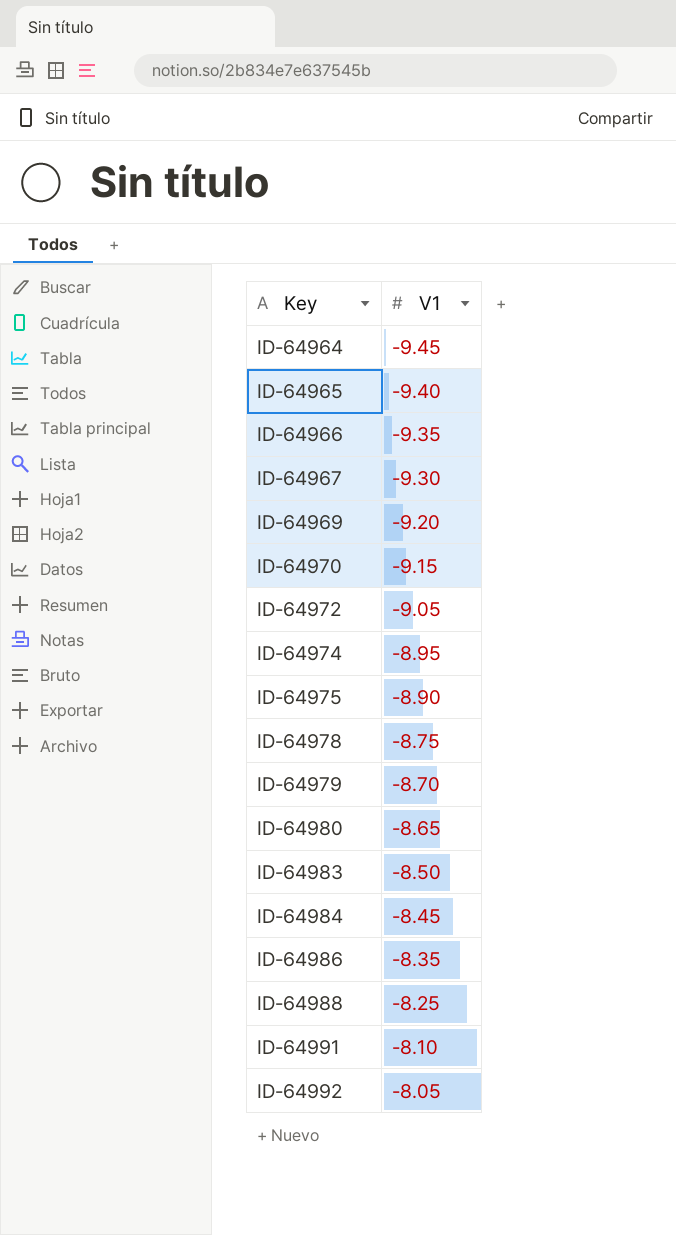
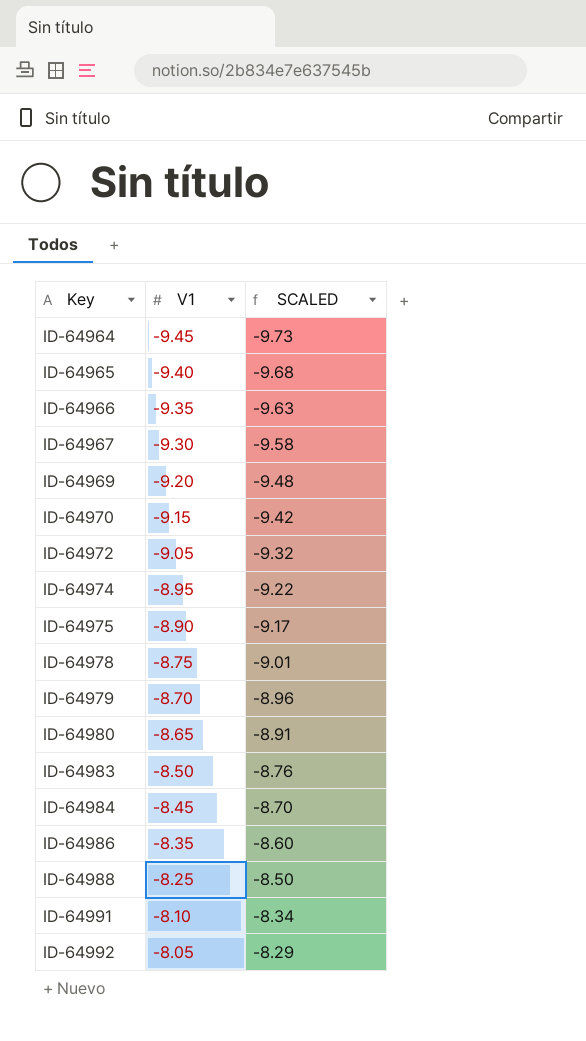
column SCALED | formula: none -> [V1] * 1.03

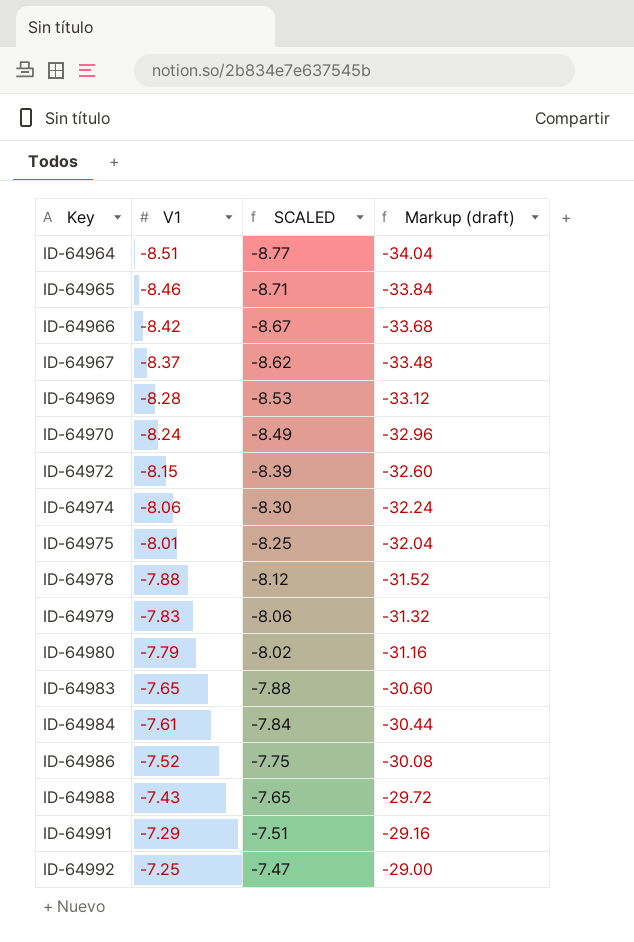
column Markup (draft) | formula: none -> [V1] * 4
ID-64964 | V1: -9.45 -> -8.51
ID-64964 | SCALED: -9.73 -> -8.77
ID-64965 | V1: -9.40 -> -8.46
ID-64965 | SCALED: -9.68 -> -8.71
ID-64966 | V1: -9.35 -> -8.42
ID-64966 | SCALED: -9.63 -> -8.67
ID-64967 | V1: -9.30 -> -8.37
ID-64967 | SCALED: -9.58 -> -8.62
ID-64969 | V1: -9.20 -> -8.28
ID-64969 | SCALED: -9.48 -> -8.53
ID-64970 | V1: -9.15 -> -8.24
ID-64970 | SCALED: -9.42 -> -8.49
ID-64972 | V1: -9.05 -> -8.15
ID-64972 | SCALED: -9.32 -> -8.39
ID-64974 | V1: -8.95 -> -8.06
ID-64974 | SCALED: -9.22 -> -8.30
ID-64975 | V1: -8.90 -> -8.01
ID-64975 | SCALED: -9.17 -> -8.25
ID-64978 | V1: -8.75 -> -7.88
ID-64978 | SCALED: -9.01 -> -8.12
ID-64979 | V1: -8.70 -> -7.83
ID-64979 | SCALED: -8.96 -> -8.06
ID-64980 | V1: -8.65 -> -7.79
ID-64980 | SCALED: -8.91 -> -8.02
ID-64983 | V1: -8.50 -> -7.65
ID-64983 | SCALED: -8.76 -> -7.88
ID-64984 | V1: -8.45 -> -7.61
ID-64984 | SCALED: -8.70 -> -7.84
ID-64986 | V1: -8.35 -> -7.52
ID-64986 | SCALED: -8.60 -> -7.75
ID-64988 | V1: -8.25 -> -7.43
ID-64988 | SCALED: -8.50 -> -7.65
ID-64991 | V1: -8.10 -> -7.29
ID-64991 | SCALED: -8.34 -> -7.51
ID-64992 | V1: -8.05 -> -7.25
ID-64992 | SCALED: -8.29 -> -7.47

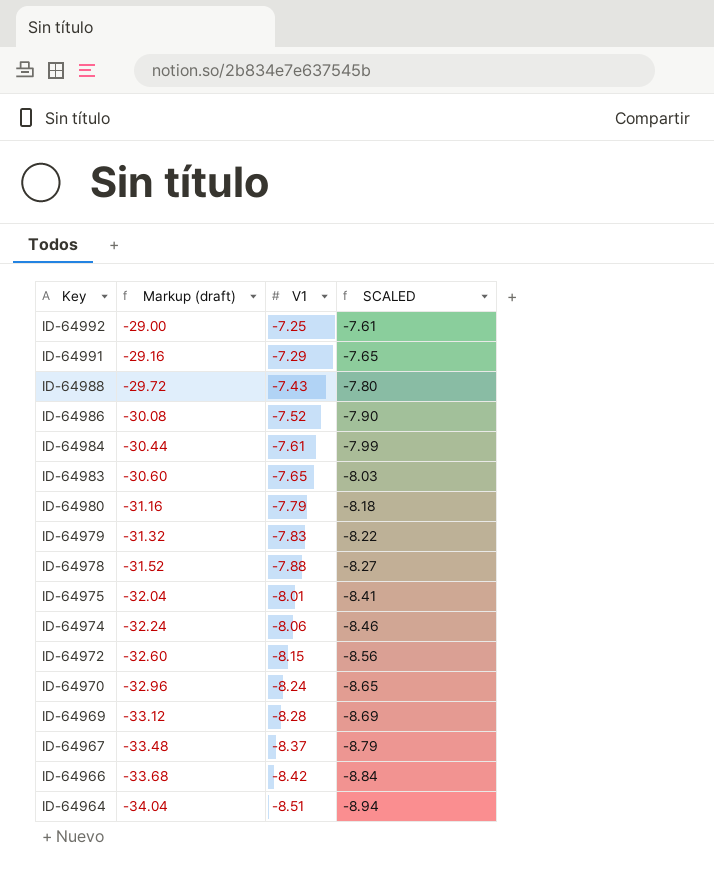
row order: Key ascending -> Key descending
column Markup (draft) | position: 4 -> 2
column SCALED | formula: [V1] * 1.03 -> [V1] * 1.05
row ID-64965: -8.46 | -8.71 | -33.84 -> none

